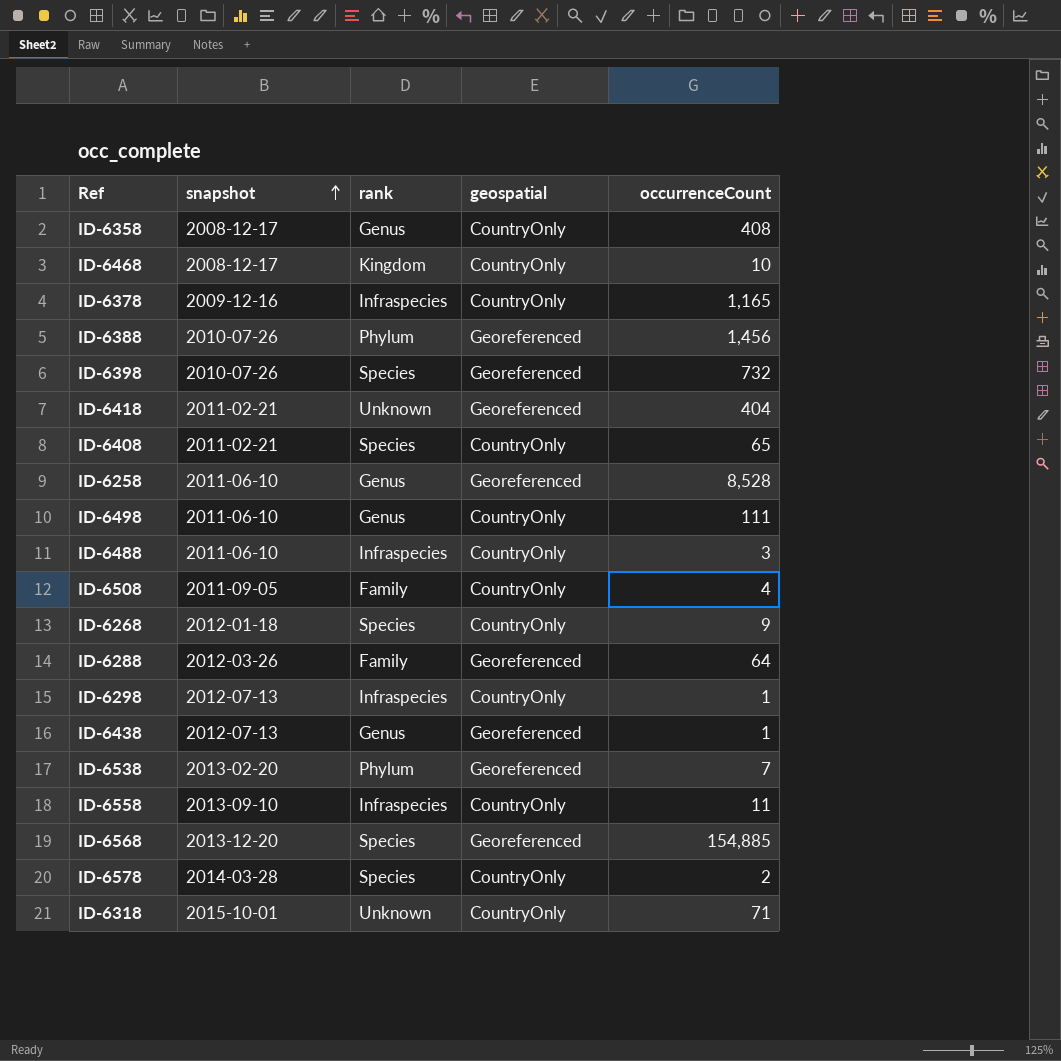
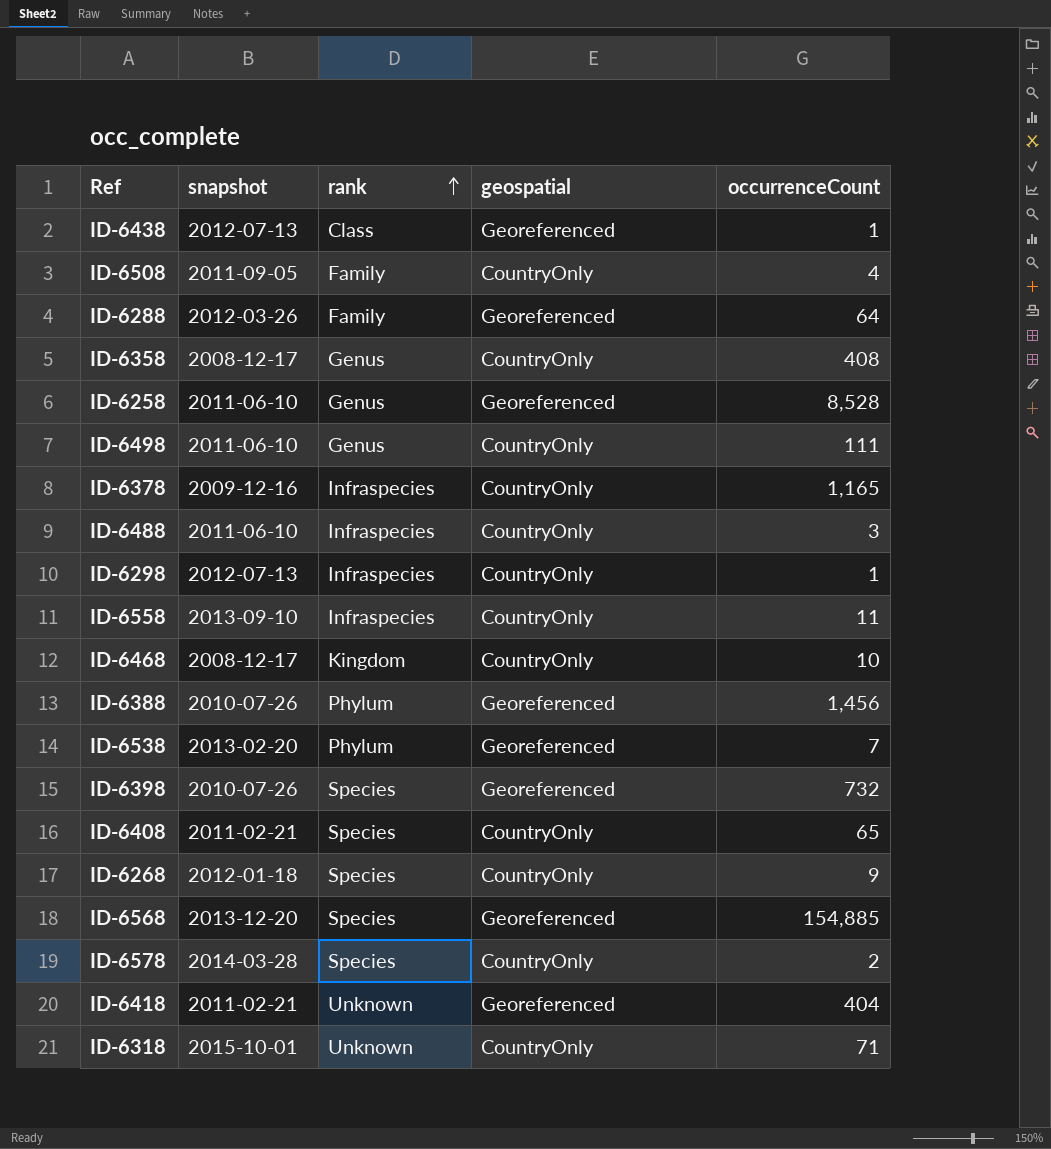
row order: snapshot ascending -> rank ascending
ID-6438 | rank: Genus -> Class

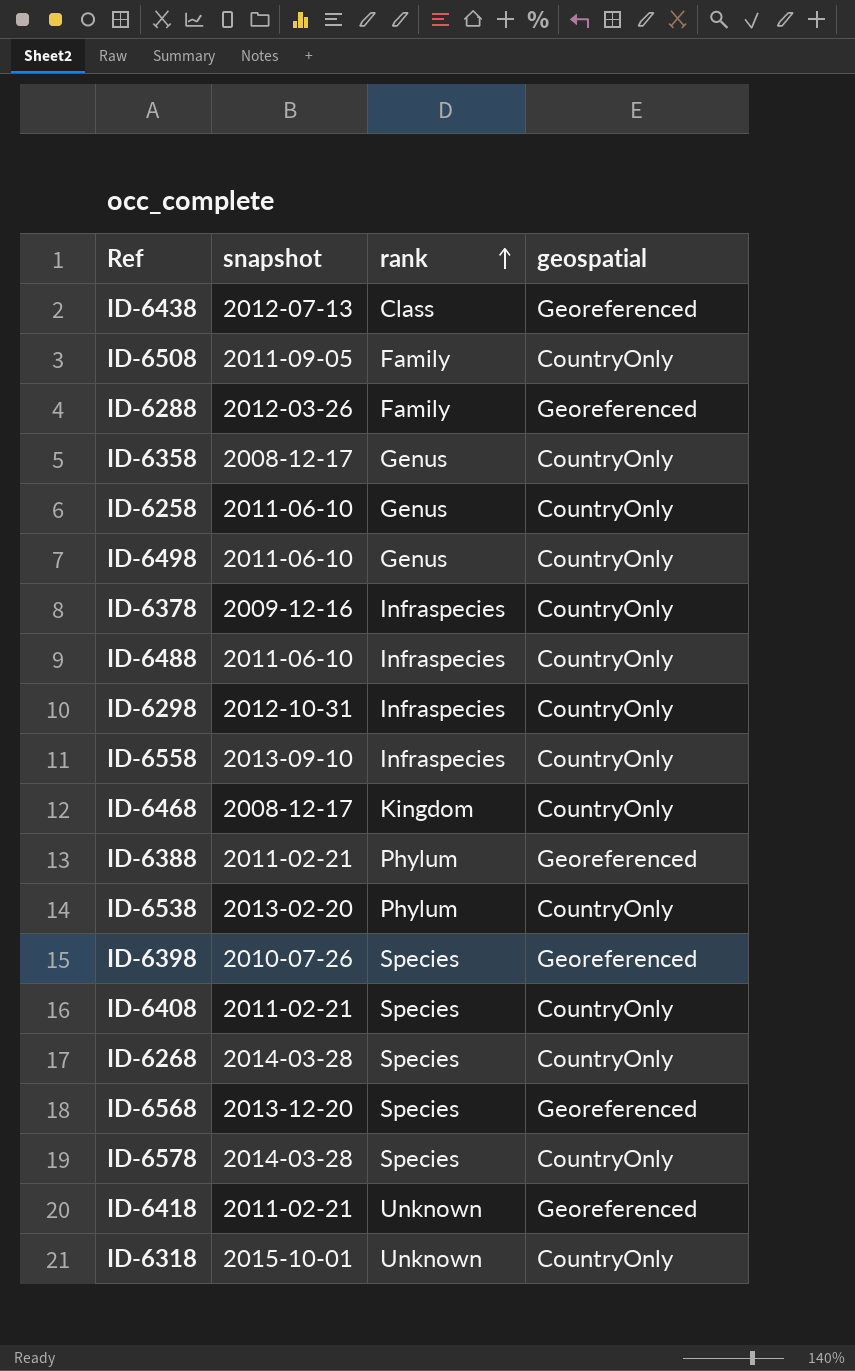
column occurrenceCount | position: 5 -> none
ID-6258 | geospatial: Georeferenced -> CountryOnly
ID-6298 | snapshot: 2012-07-13 -> 2012-10-31
ID-6388 | snapshot: 2010-07-26 -> 2011-02-21
ID-6538 | geospatial: Georeferenced -> CountryOnly
ID-6268 | snapshot: 2012-01-18 -> 2014-03-28

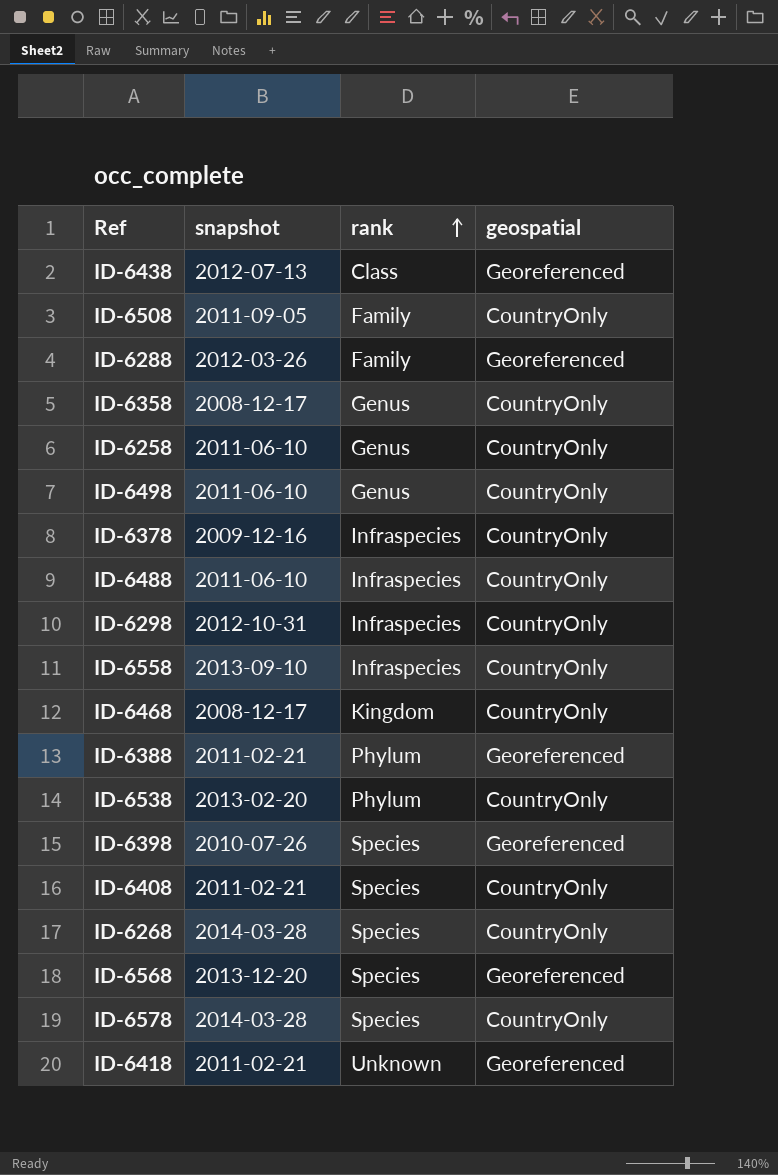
row ID-6318: 2015-10-01 | Unknown | CountryOnly -> none

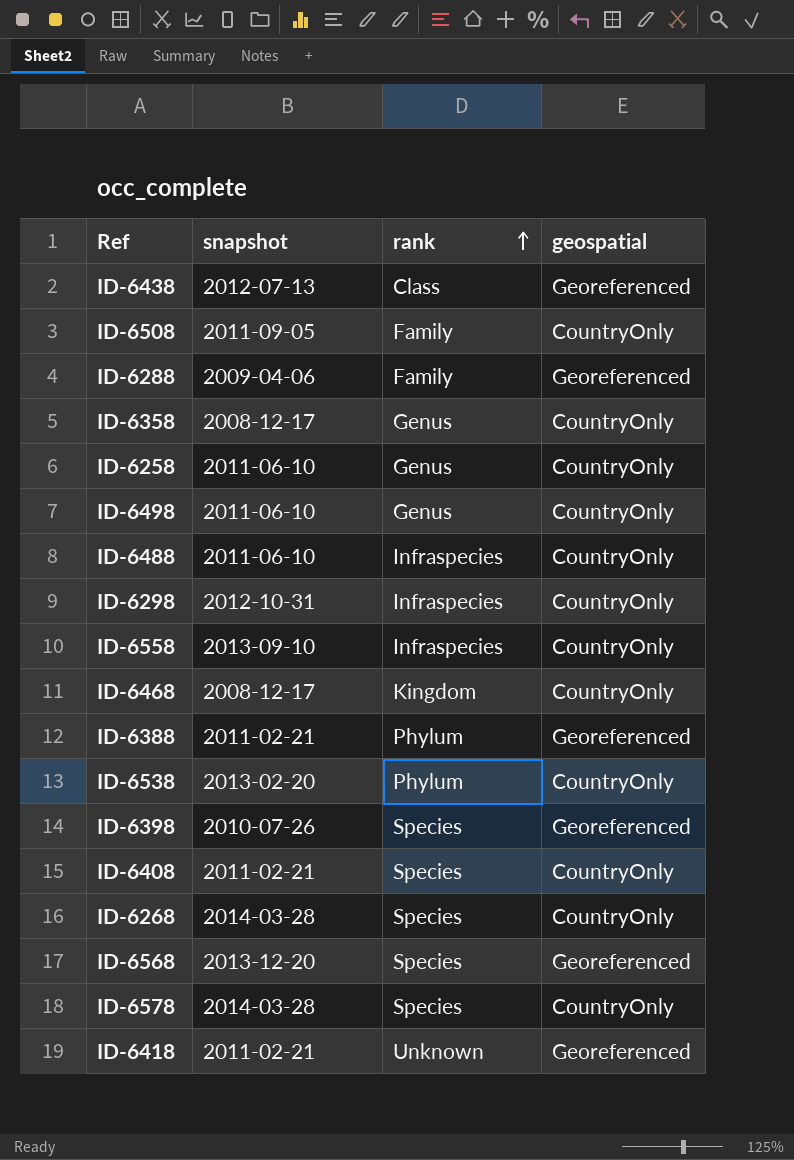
row ID-6378: 2009-12-16 | Infraspecies | CountryOnly -> none
ID-6288 | snapshot: 2012-03-26 -> 2009-04-06

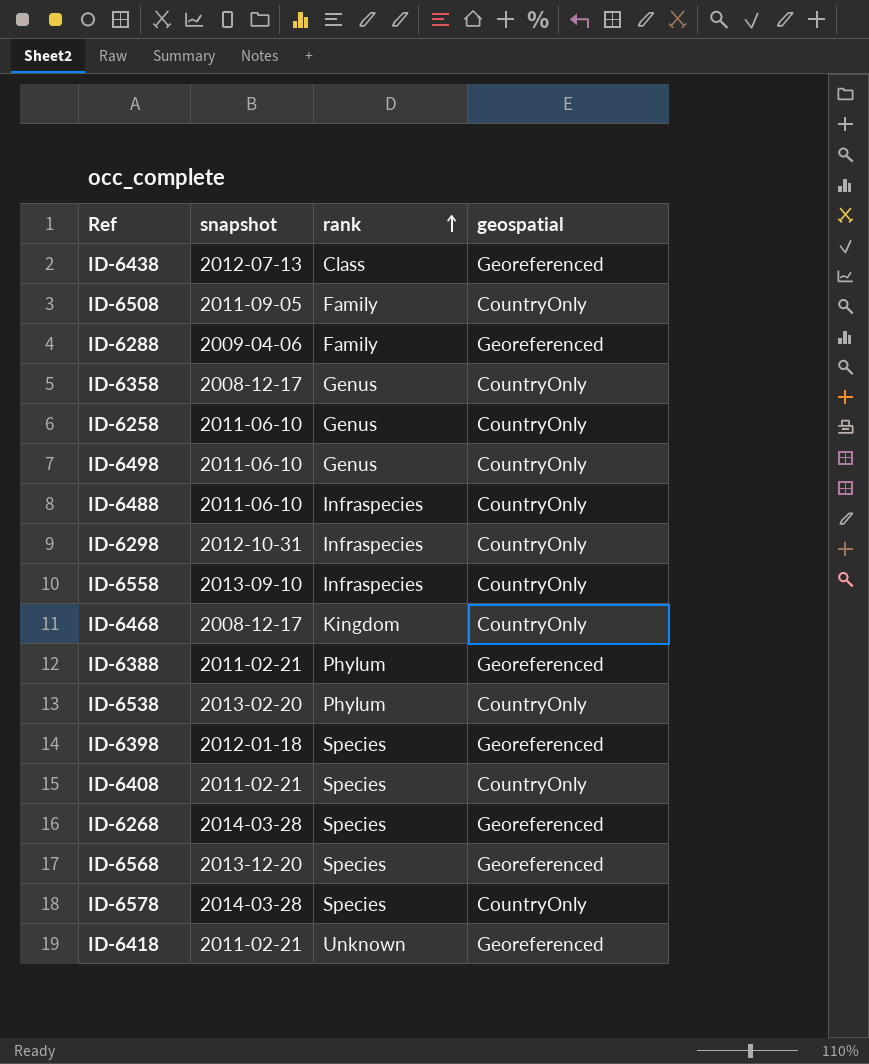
ID-6398 | snapshot: 2010-07-26 -> 2012-01-18
ID-6268 | geospatial: CountryOnly -> Georeferenced

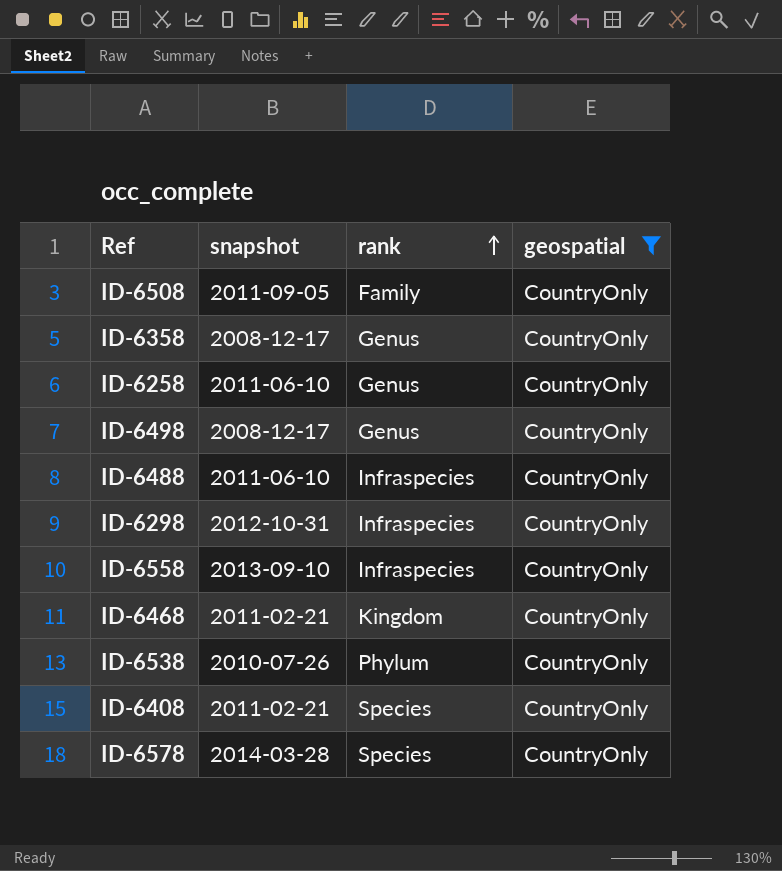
filter: none -> geospatial = CountryOnly
ID-6498 | snapshot: 2011-06-10 -> 2008-12-17
ID-6468 | snapshot: 2008-12-17 -> 2011-02-21
ID-6538 | snapshot: 2013-02-20 -> 2010-07-26

